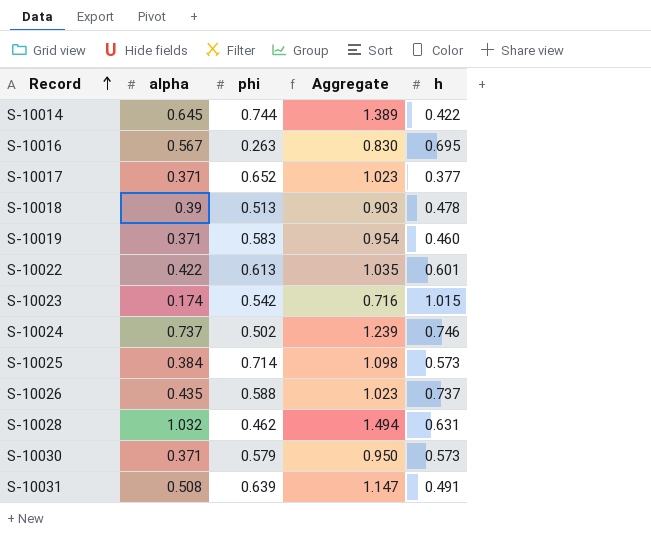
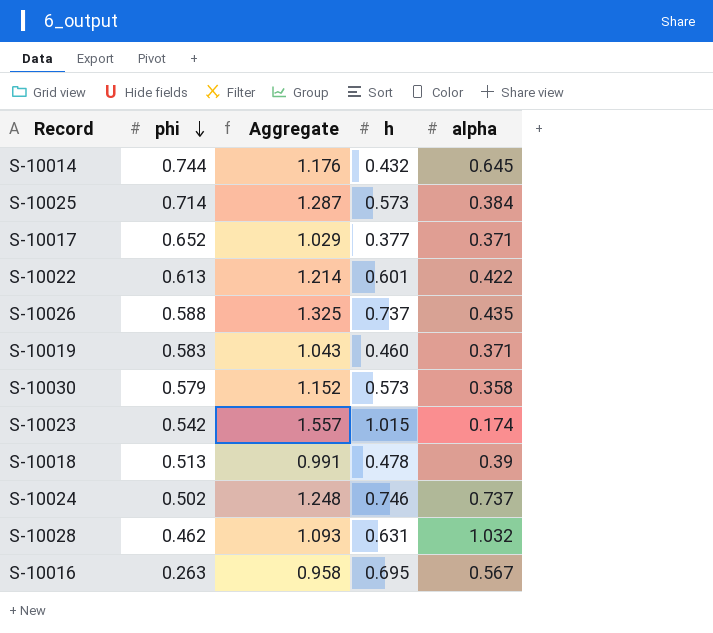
row order: Record ascending -> phi descending
column Aggregate | formula: [alpha] + [phi] -> [phi] + [h]
column alpha | position: 2 -> 5
row S-10031: 0.508 | 0.639 | 1.147 | 0.491 -> none
S-10014 | h: 0.422 -> 0.432
S-10030 | alpha: 0.371 -> 0.358

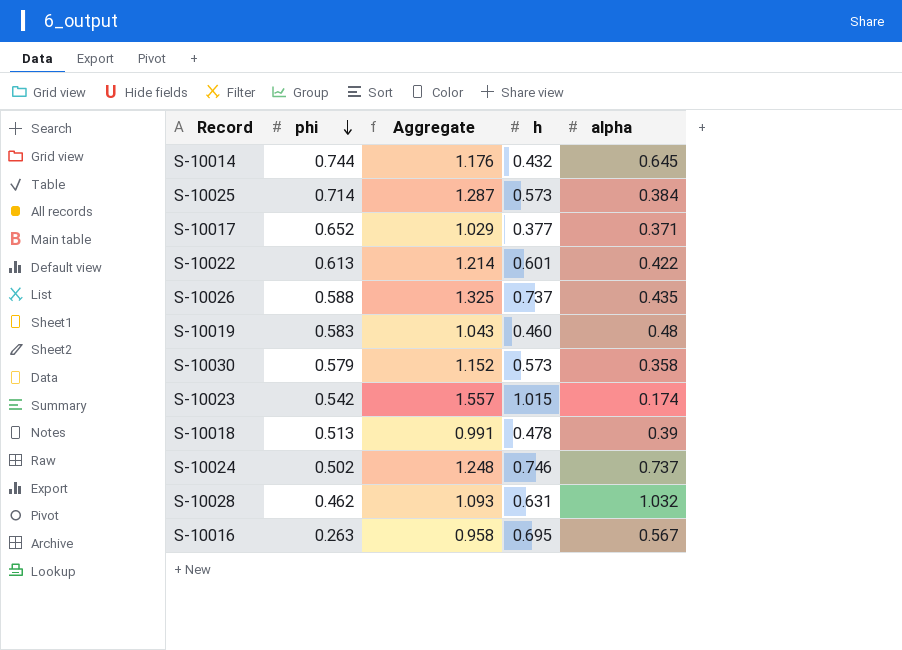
S-10019 | alpha: 0.371 -> 0.48

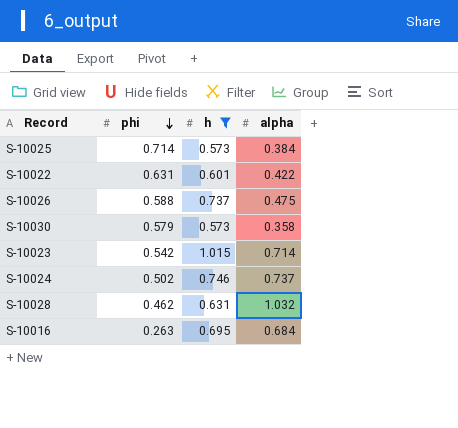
filter: none -> h >= 0.573
column Aggregate | formula: [phi] + [h] -> none
S-10022 | phi: 0.613 -> 0.631
S-10026 | alpha: 0.435 -> 0.475
S-10023 | alpha: 0.174 -> 0.714
S-10016 | alpha: 0.567 -> 0.684

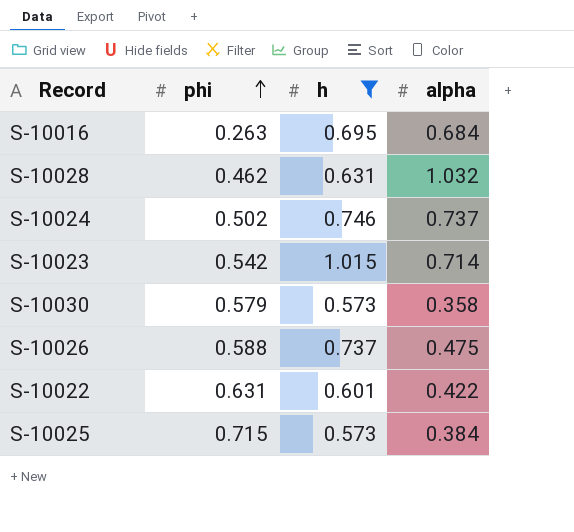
row order: phi descending -> phi ascending
S-10025 | phi: 0.714 -> 0.715

